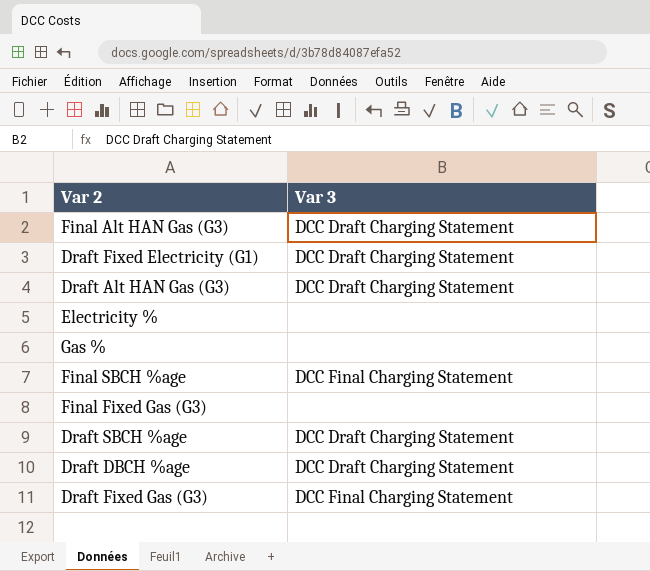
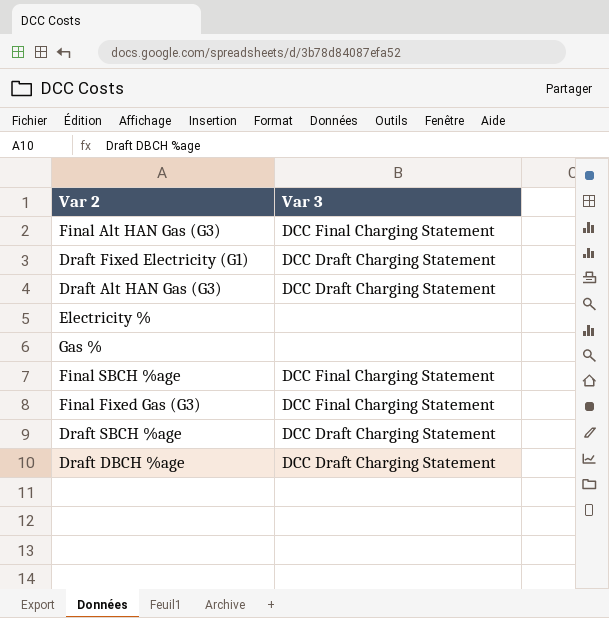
row Draft Fixed Gas (G3): DCC Final Charging Statement -> none
Final Alt HAN Gas (G3) | Var 3: DCC Draft Charging Statement -> DCC Final Charging Statement
Final Fixed Gas (G3) | Var 3: none -> DCC Final Charging Statement

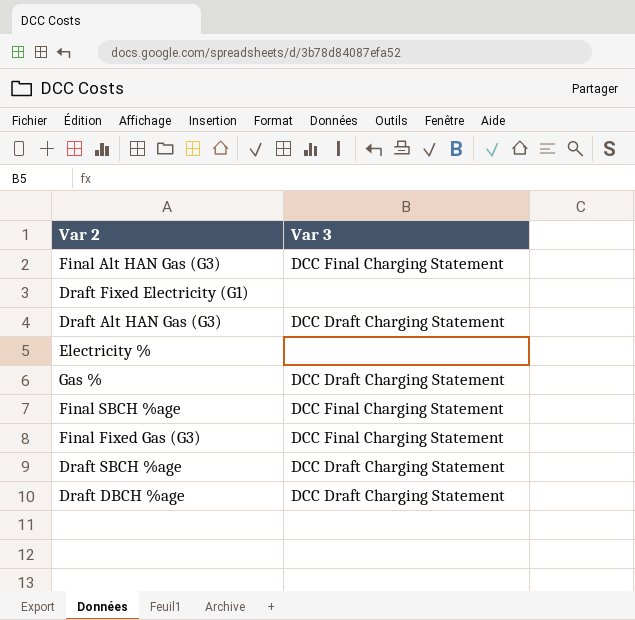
Draft Fixed Electricity (G1) | Var 3: DCC Draft Charging Statement -> none
Gas % | Var 3: none -> DCC Draft Charging Statement

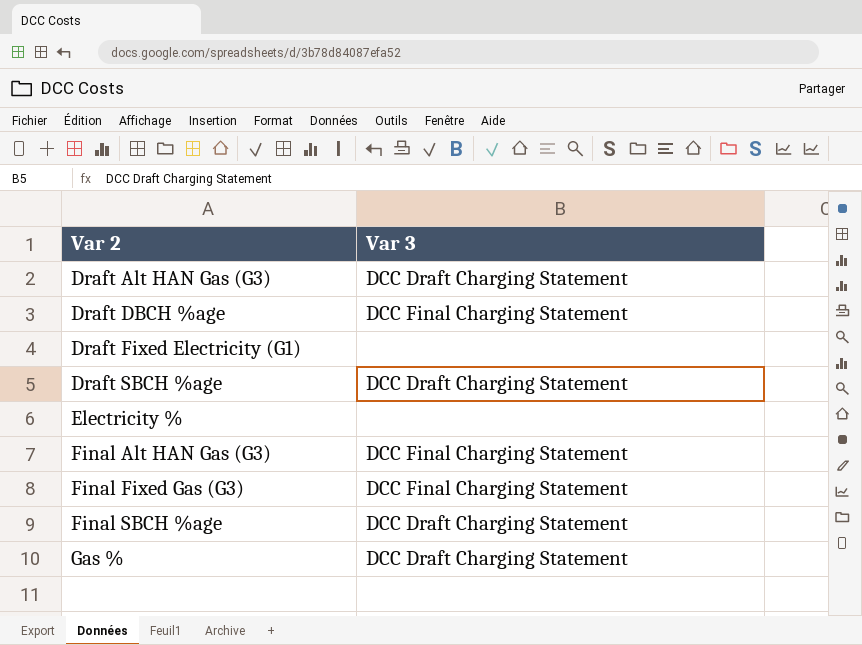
row order: none -> Var 2 ascending
Draft DBCH %age | Var 3: DCC Draft Charging Statement -> DCC Final Charging Statement
Final SBCH %age | Var 3: DCC Final Charging Statement -> DCC Draft Charging Statement

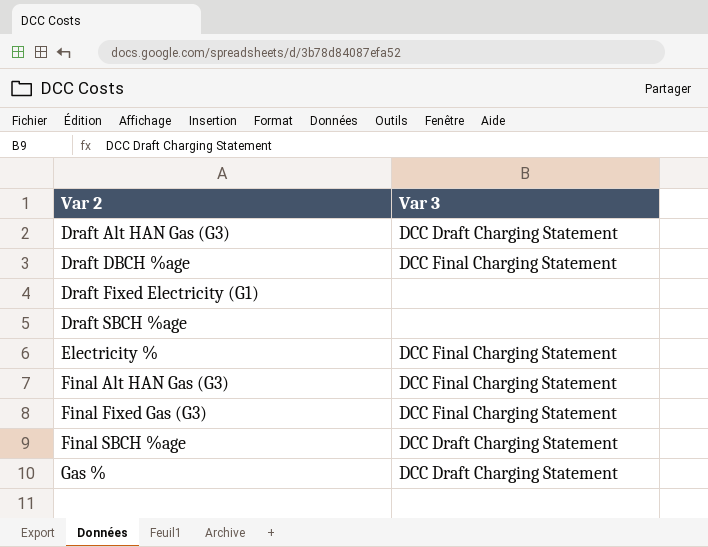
Draft SBCH %age | Var 3: DCC Draft Charging Statement -> none
Electricity % | Var 3: none -> DCC Final Charging Statement

